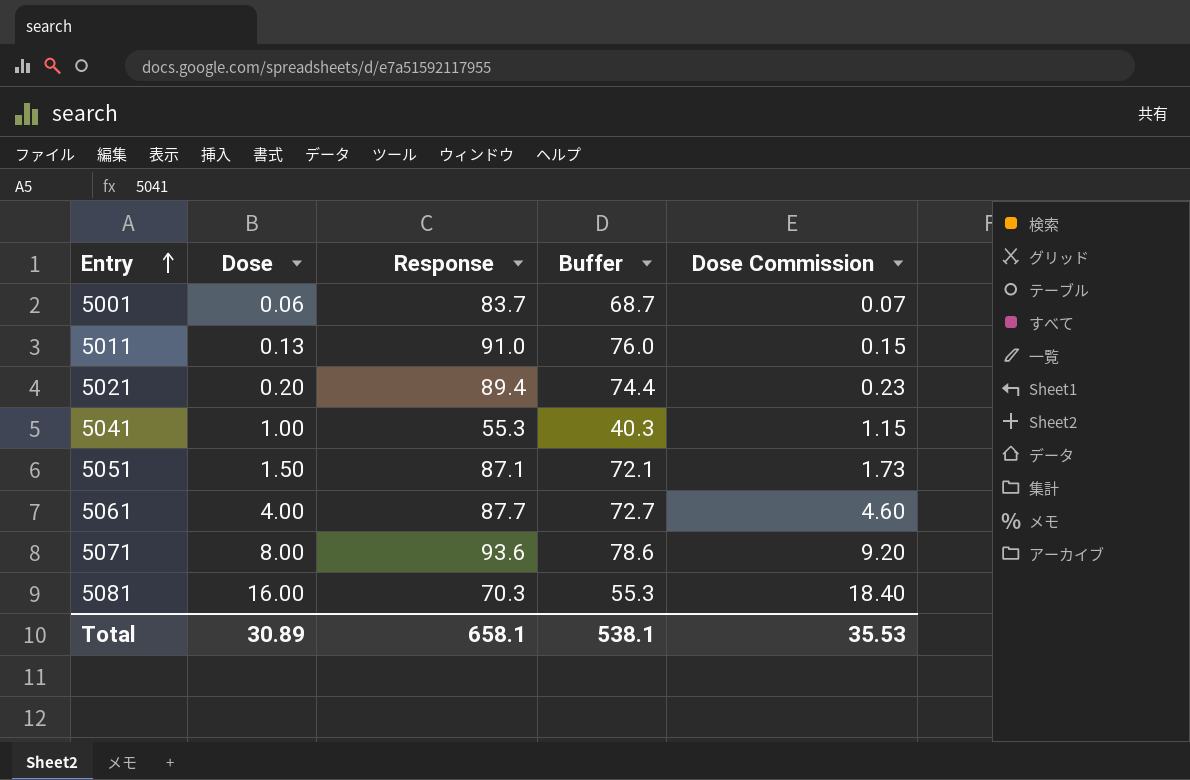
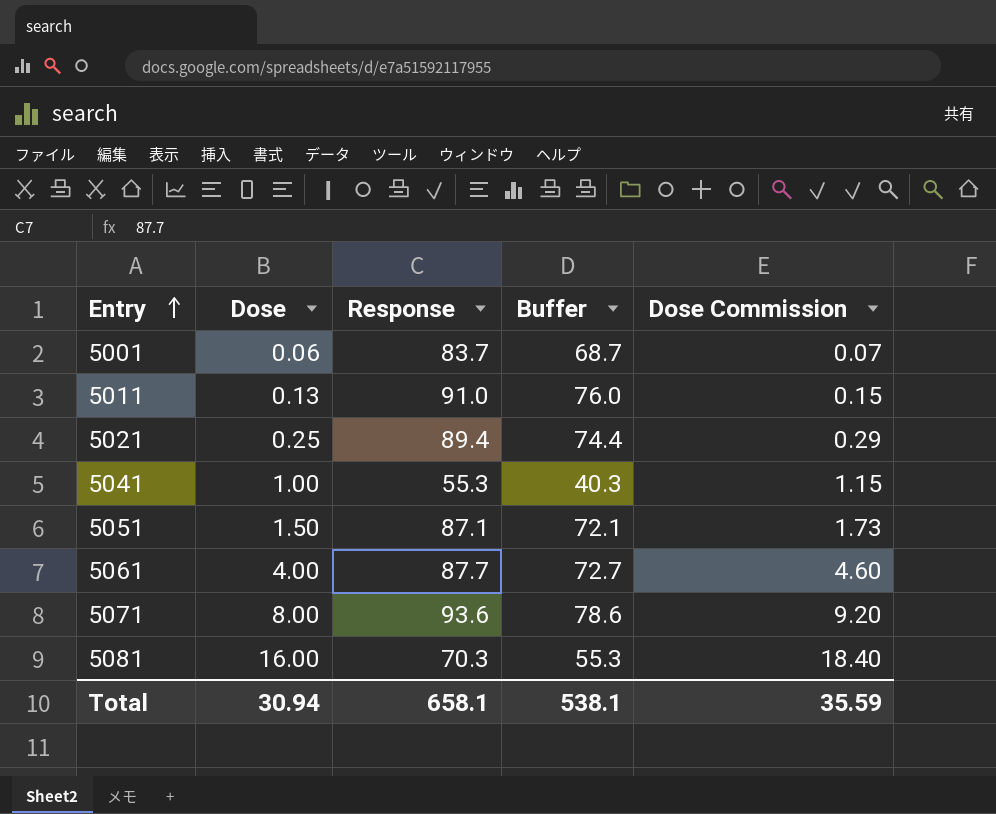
5021 | Dose: 0.20 -> 0.25
5021 | Dose Commission: 0.23 -> 0.29
Total | Dose: 30.89 -> 30.94
Total | Dose Commission: 35.53 -> 35.59

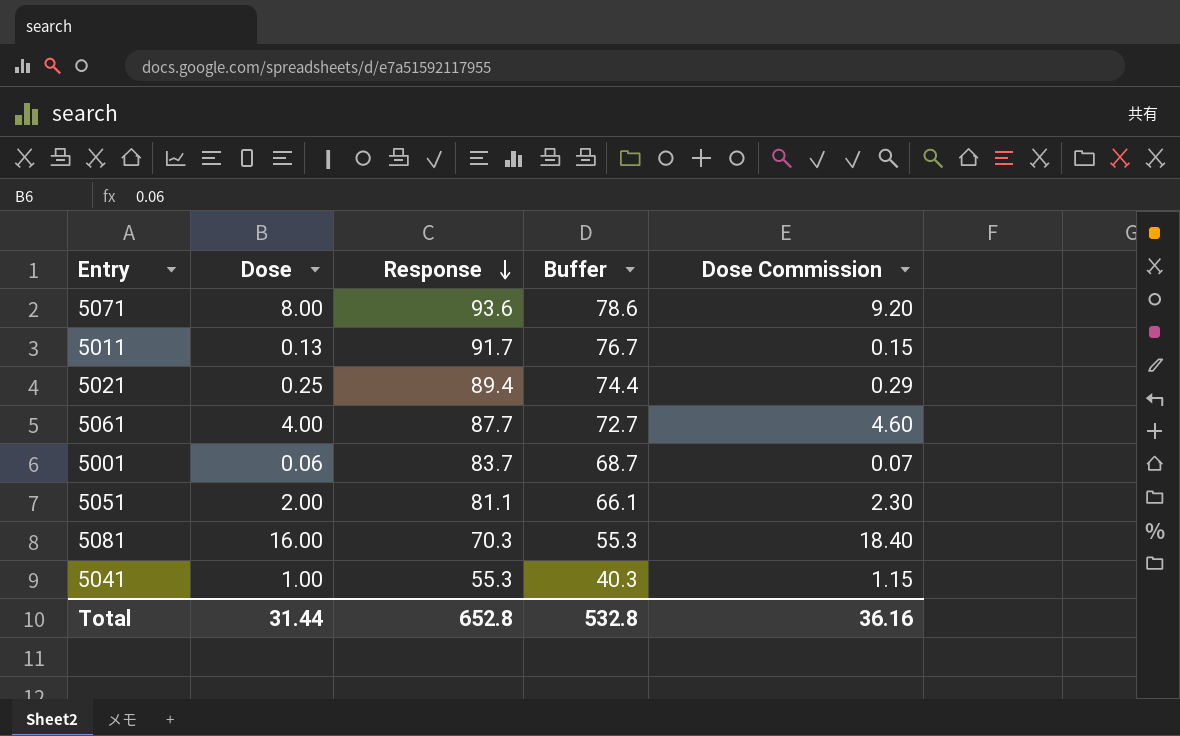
row order: Entry ascending -> Response descending
5011 | Response: 91.0 -> 91.7
5011 | Buffer: 76.0 -> 76.7
5051 | Dose: 1.50 -> 2.00
5051 | Response: 87.1 -> 81.1
5051 | Buffer: 72.1 -> 66.1
5051 | Dose Commission: 1.73 -> 2.30
Total | Dose: 30.94 -> 31.44
Total | Response: 658.1 -> 652.8
Total | Buffer: 538.1 -> 532.8
Total | Dose Commission: 35.59 -> 36.16

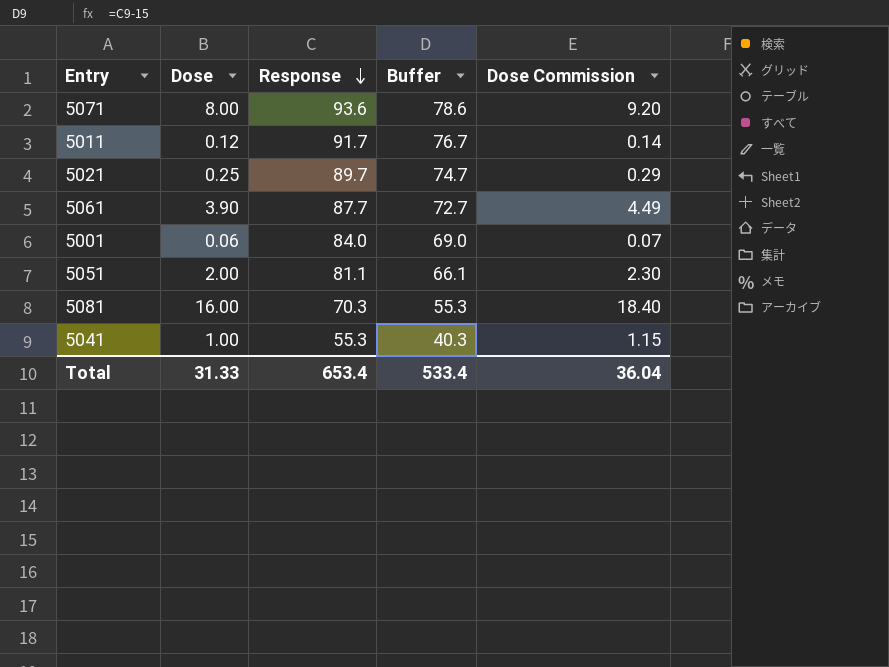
5011 | Dose: 0.13 -> 0.12
5011 | Dose Commission: 0.15 -> 0.14
5021 | Response: 89.4 -> 89.7
5021 | Buffer: 74.4 -> 74.7
5061 | Dose: 4.00 -> 3.90
5061 | Dose Commission: 4.60 -> 4.49
5001 | Response: 83.7 -> 84.0
5001 | Buffer: 68.7 -> 69.0
Total | Dose: 31.44 -> 31.33
Total | Response: 652.8 -> 653.4
Total | Buffer: 532.8 -> 533.4
Total | Dose Commission: 36.16 -> 36.04

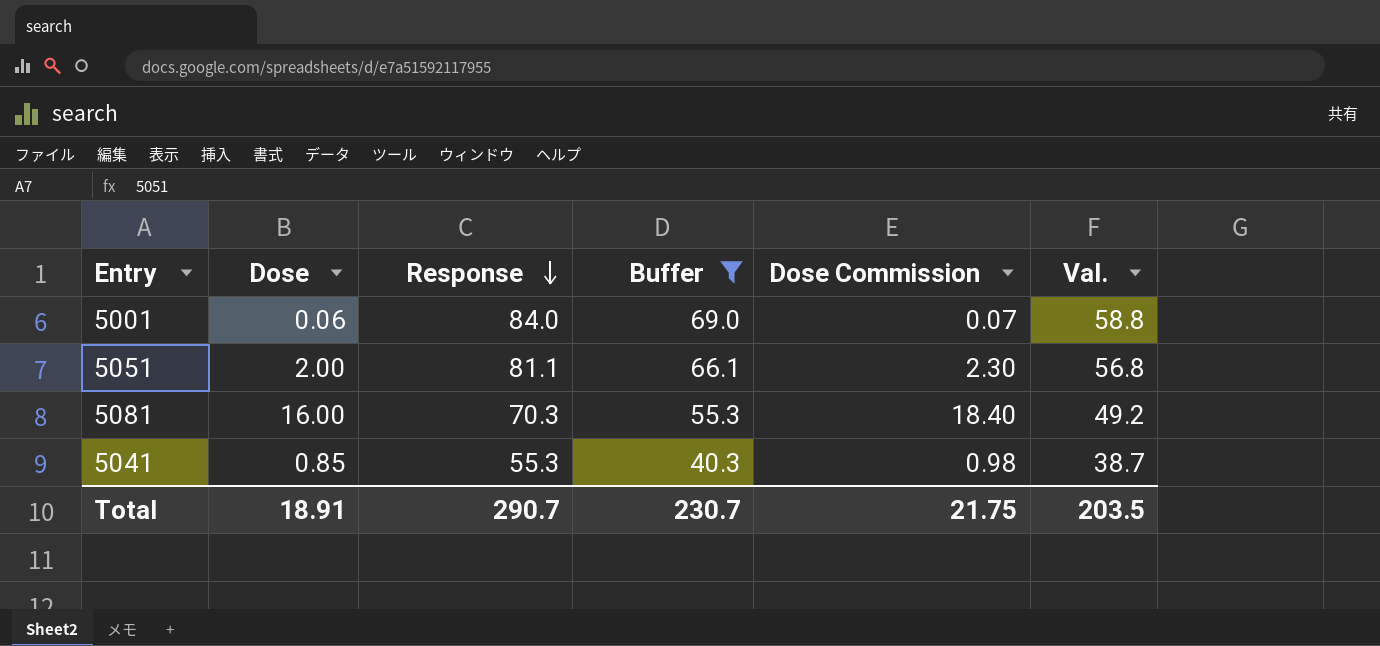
filter: none -> Buffer <= 69.0
column Val. | formula: none -> [Response] * 0.7
5041 | Dose: 1.00 -> 0.85
5041 | Dose Commission: 1.15 -> 0.98
Total | Dose: 31.33 -> 18.91
Total | Response: 653.4 -> 290.7
Total | Buffer: 533.4 -> 230.7
Total | Dose Commission: 36.04 -> 21.75

